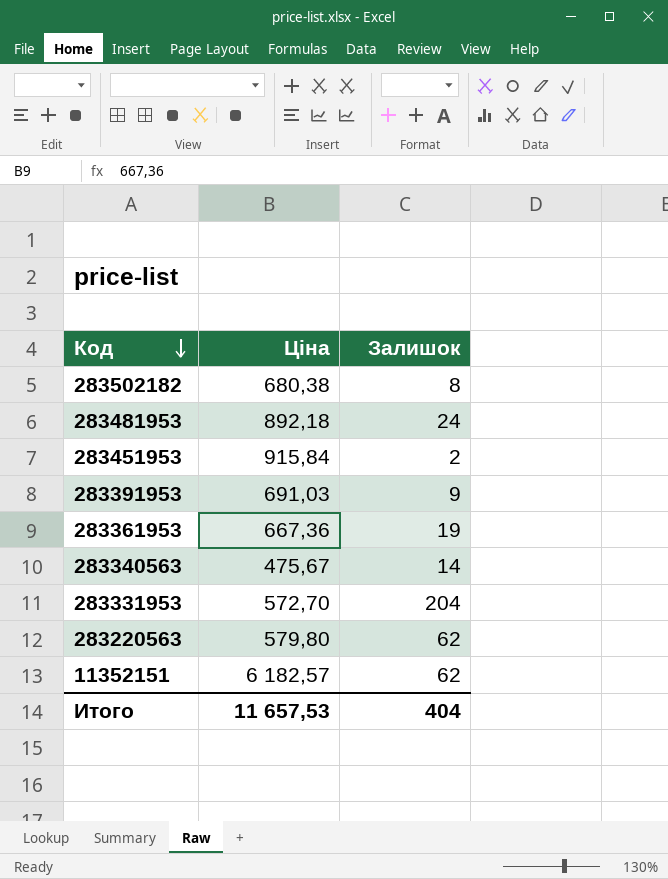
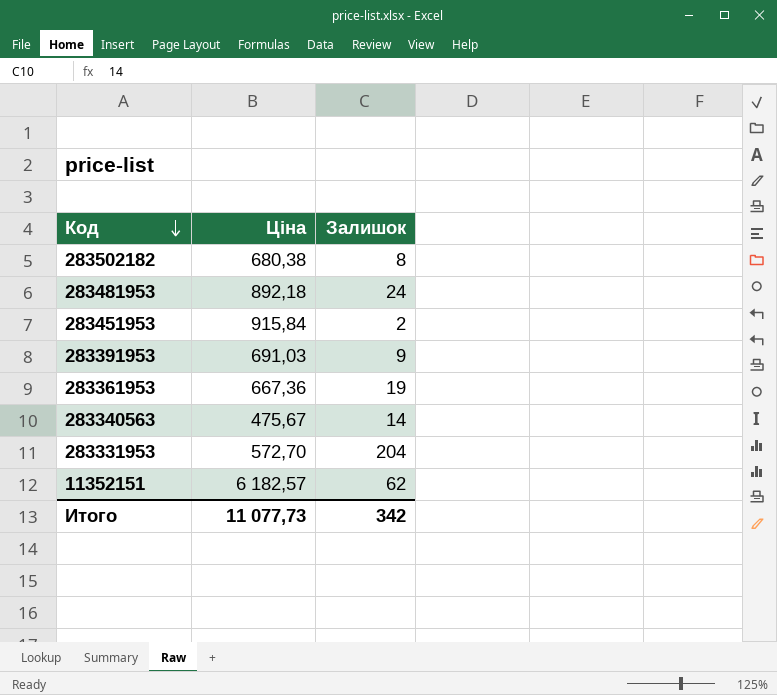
row 283220563: 579,80 | 62 -> none
Итого | Ціна: 11 657,53 -> 11 077,73
Итого | Залишок: 404 -> 342

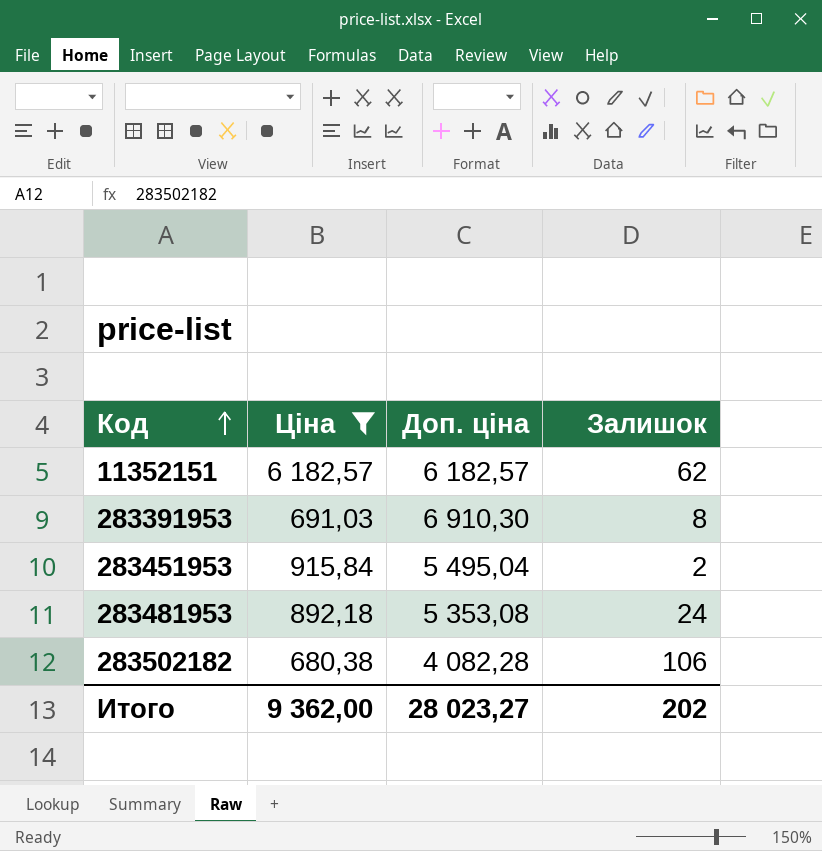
filter: none -> Ціна >= 680,38
row order: Код descending -> Код ascending
column Доп. ціна | position: none -> 3
283391953 | Залишок: 9 -> 8
283502182 | Залишок: 8 -> 106
Итого | Ціна: 11 077,73 -> 9 362,00
Итого | Залишок: 342 -> 202

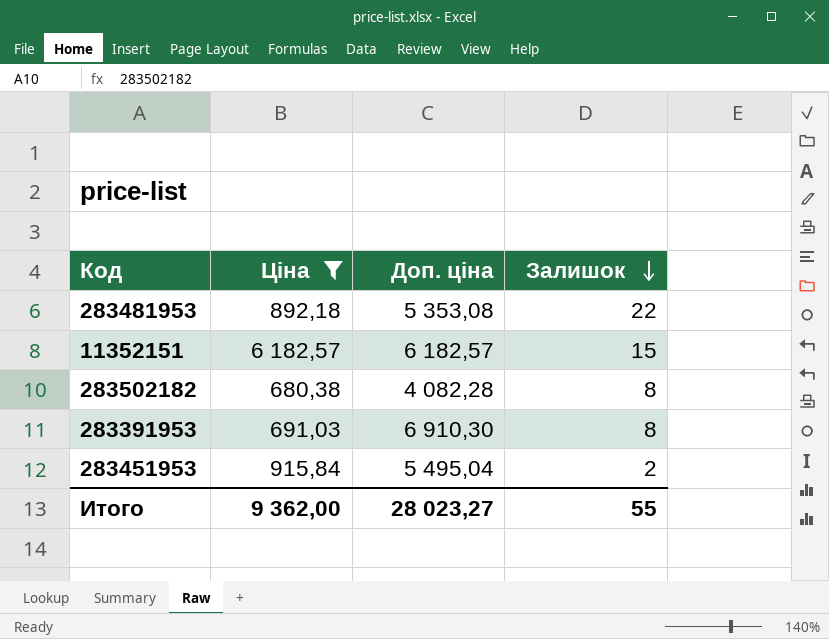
row order: Код ascending -> Залишок descending
283481953 | Залишок: 24 -> 22
11352151 | Залишок: 62 -> 15
283502182 | Залишок: 106 -> 8
Итого | Залишок: 202 -> 55

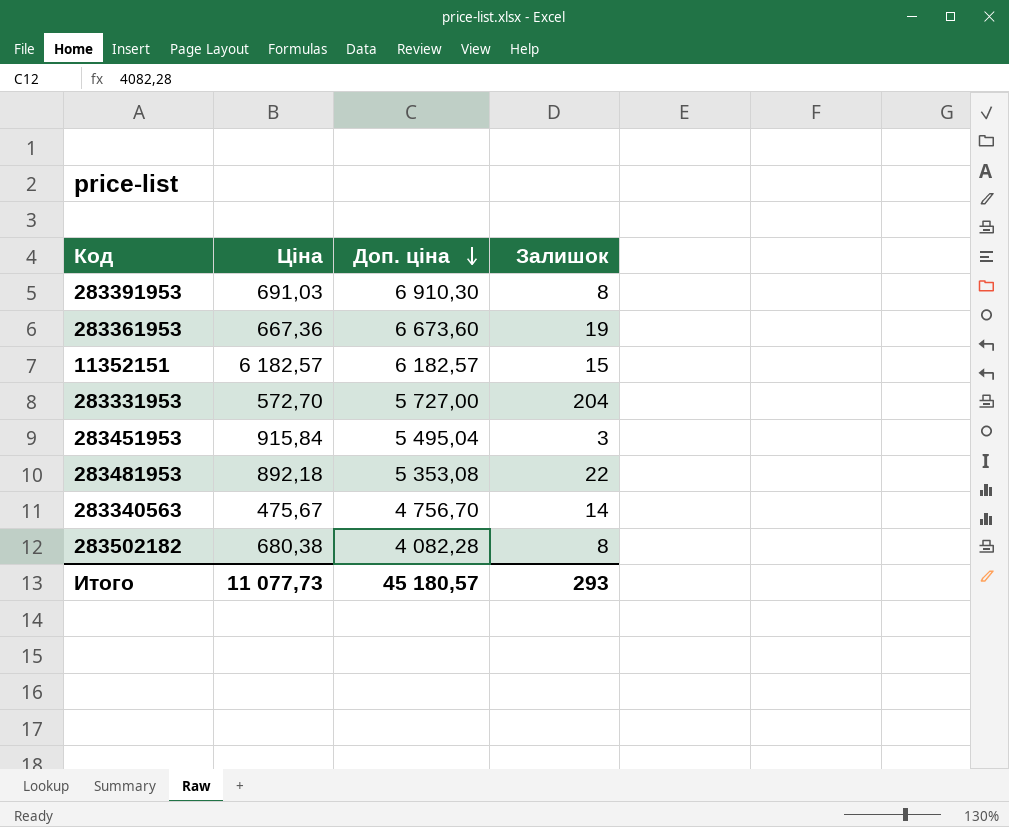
filter: Ціна >= 680,38 -> none
row order: Залишок descending -> Доп. ціна descending
283451953 | Залишок: 2 -> 3
Итого | Ціна: 9 362,00 -> 11 077,73
Итого | Доп. ціна: 28 023,27 -> 45 180,57
Итого | Залишок: 55 -> 293

